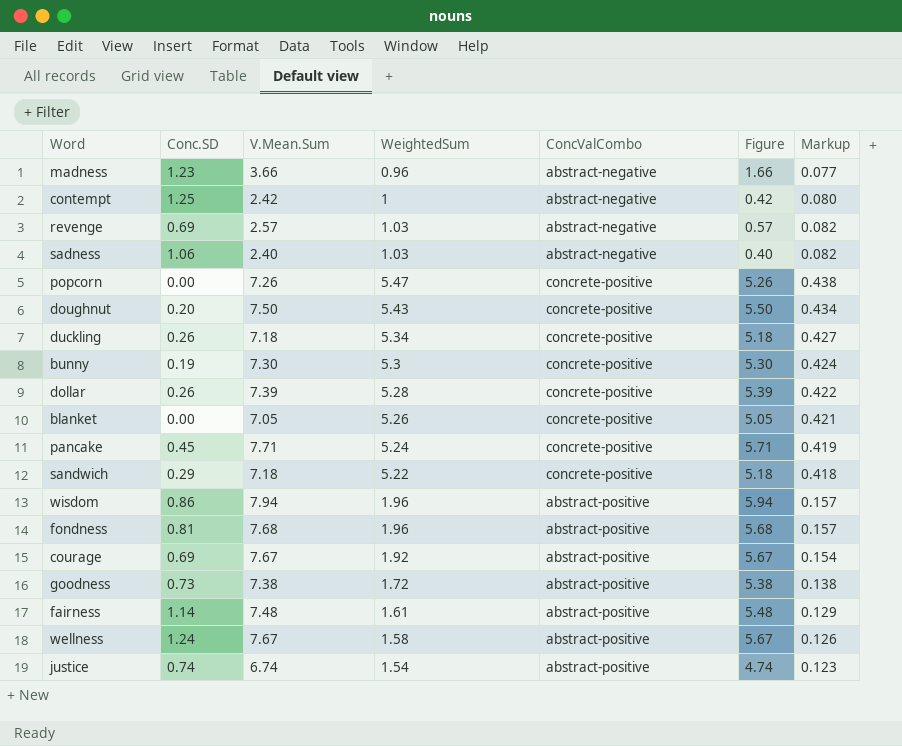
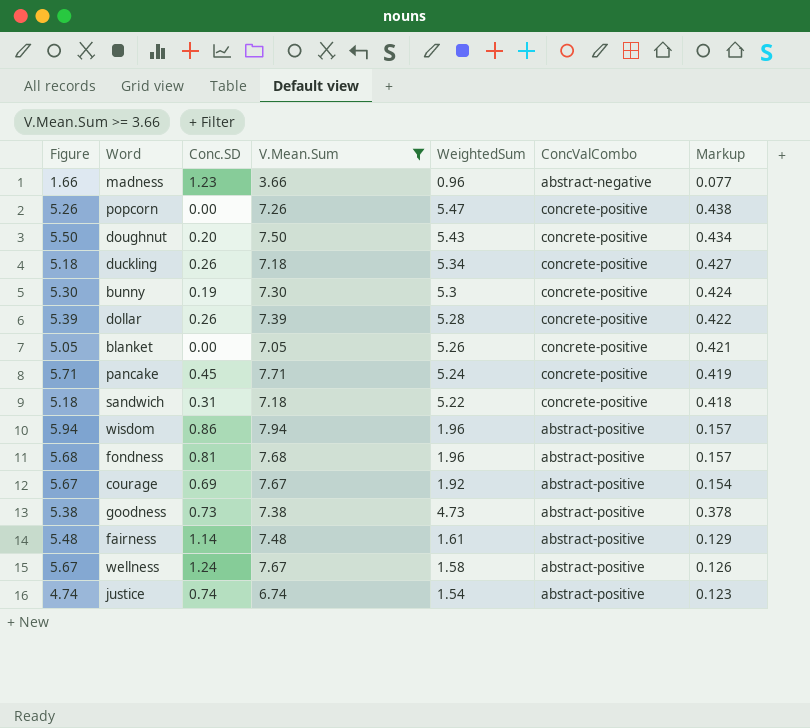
filter: none -> V.Mean.Sum >= 3.66
column Figure | position: 6 -> 1
sandwich | Conc.SD: 0.29 -> 0.31
goodness | WeightedSum: 1.72 -> 4.73
goodness | Markup: 0.138 -> 0.378

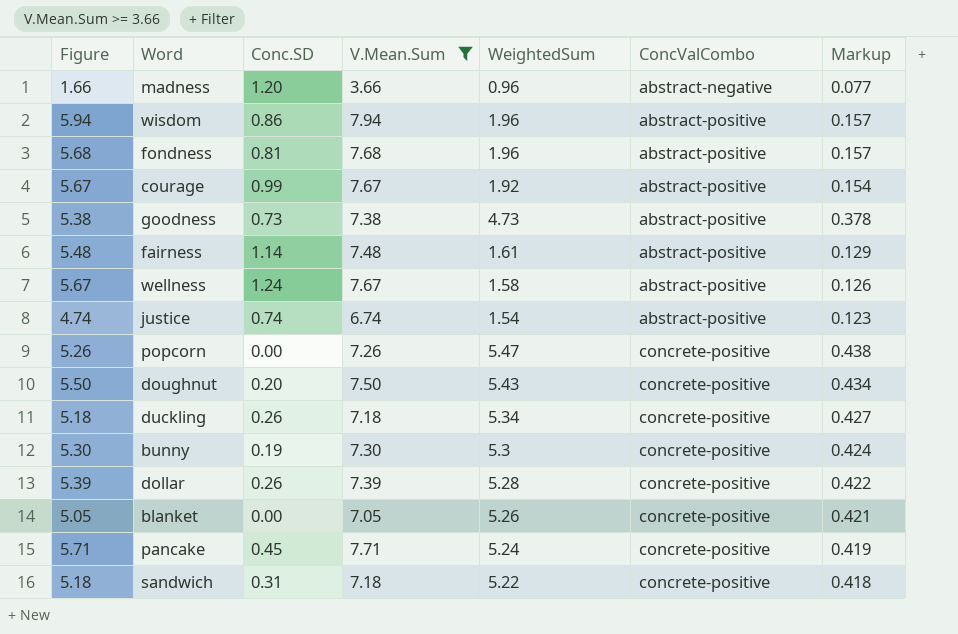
row order: none -> ConcValCombo ascending
madness | Conc.SD: 1.23 -> 1.20
courage | Conc.SD: 0.69 -> 0.99

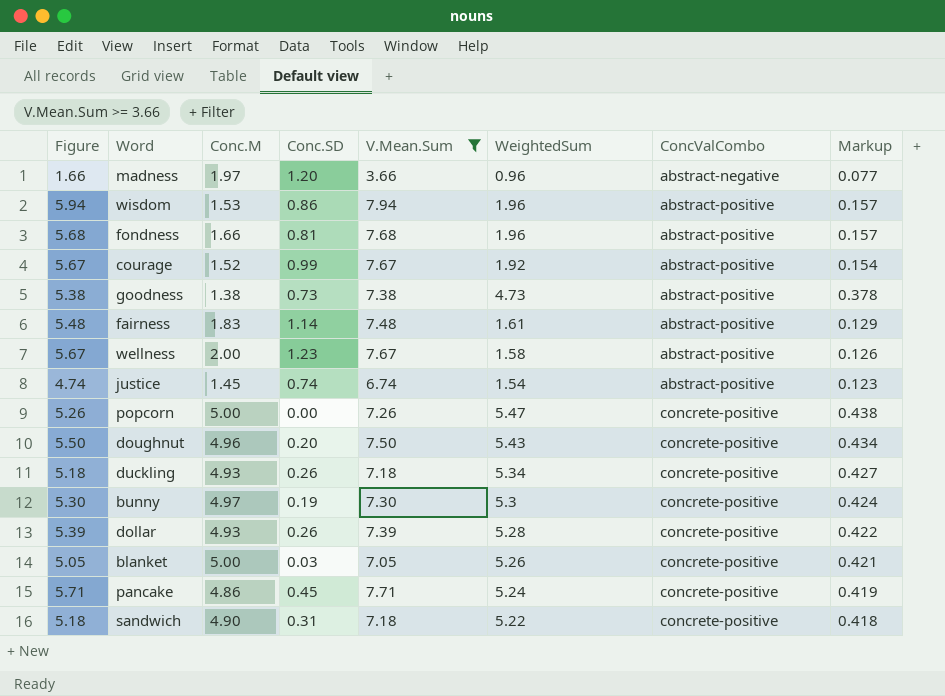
column Conc.M | position: none -> 3
wellness | Conc.SD: 1.24 -> 1.23
blanket | Conc.SD: 0.00 -> 0.03

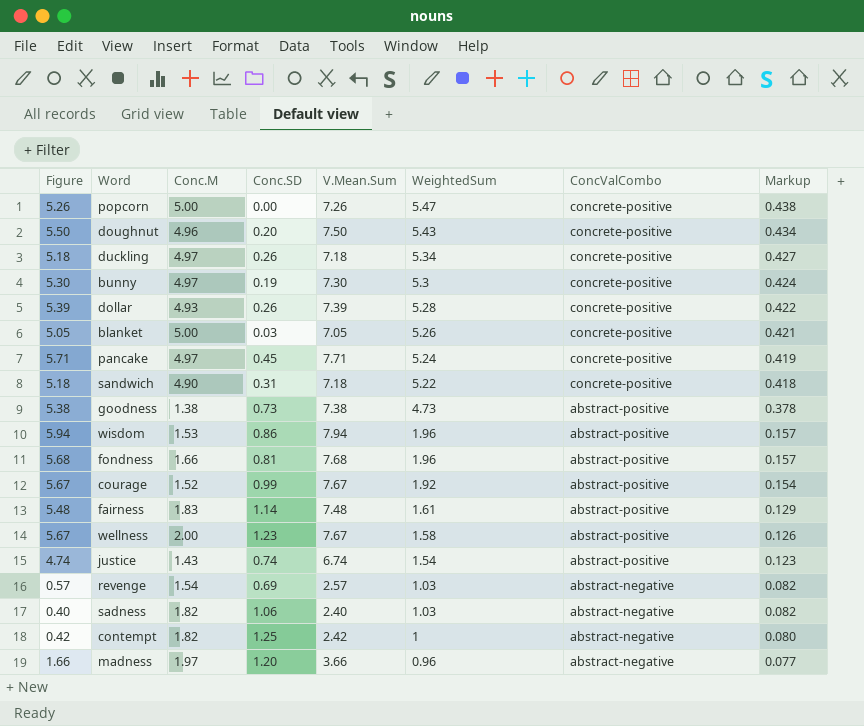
filter: V.Mean.Sum >= 3.66 -> none
row order: ConcValCombo ascending -> WeightedSum descending
duckling | Conc.M: 4.93 -> 4.97
pancake | Conc.M: 4.86 -> 4.97
justice | Conc.M: 1.45 -> 1.43

